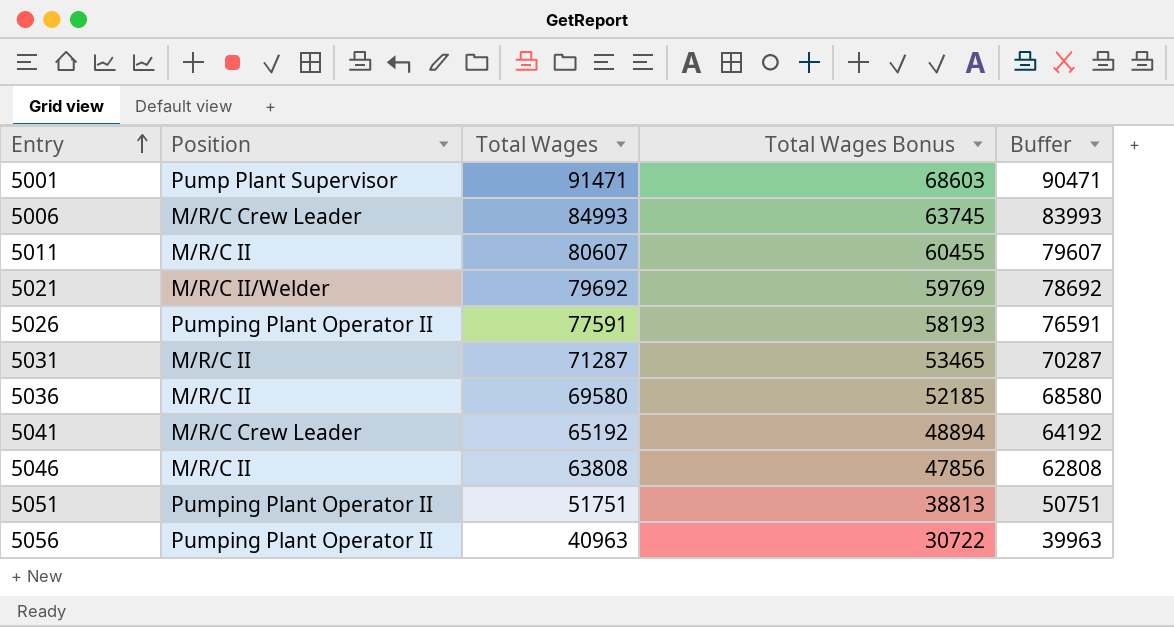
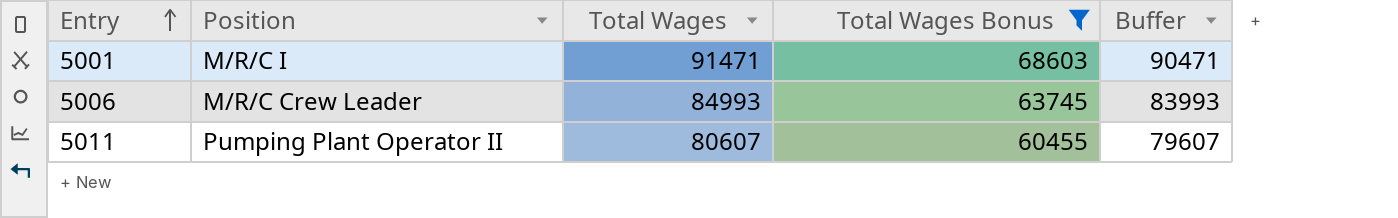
filter: none -> Total Wages Bonus >= 60455
5001 | Position: Pump Plant Supervisor -> M/R/C I
5011 | Position: M/R/C II -> Pumping Plant Operator II

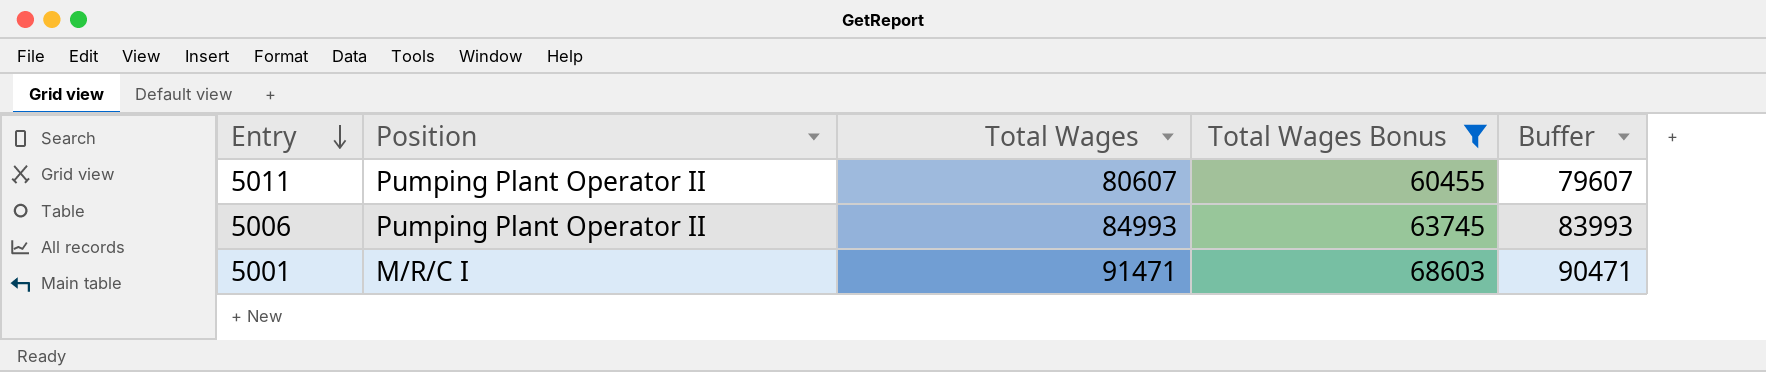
row order: Entry ascending -> Entry descending
5006 | Position: M/R/C Crew Leader -> Pumping Plant Operator II

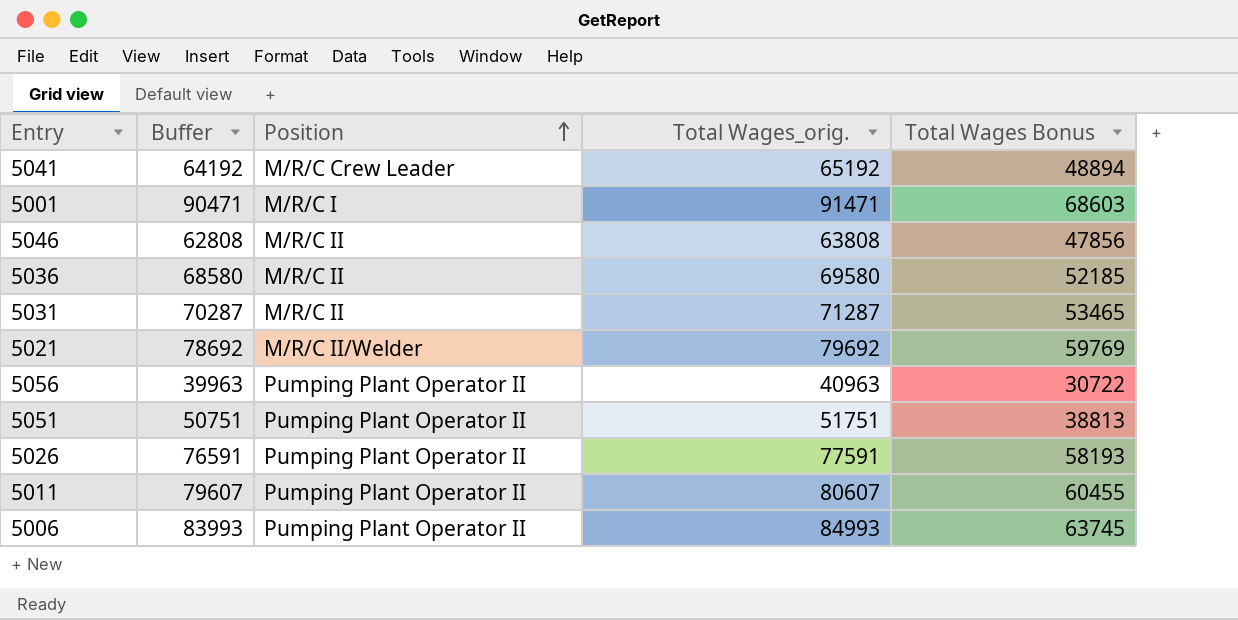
filter: Total Wages Bonus >= 60455 -> none
row order: Entry descending -> Position ascending
column Buffer | position: 5 -> 2
column name: Total Wages -> Total Wages_orig.

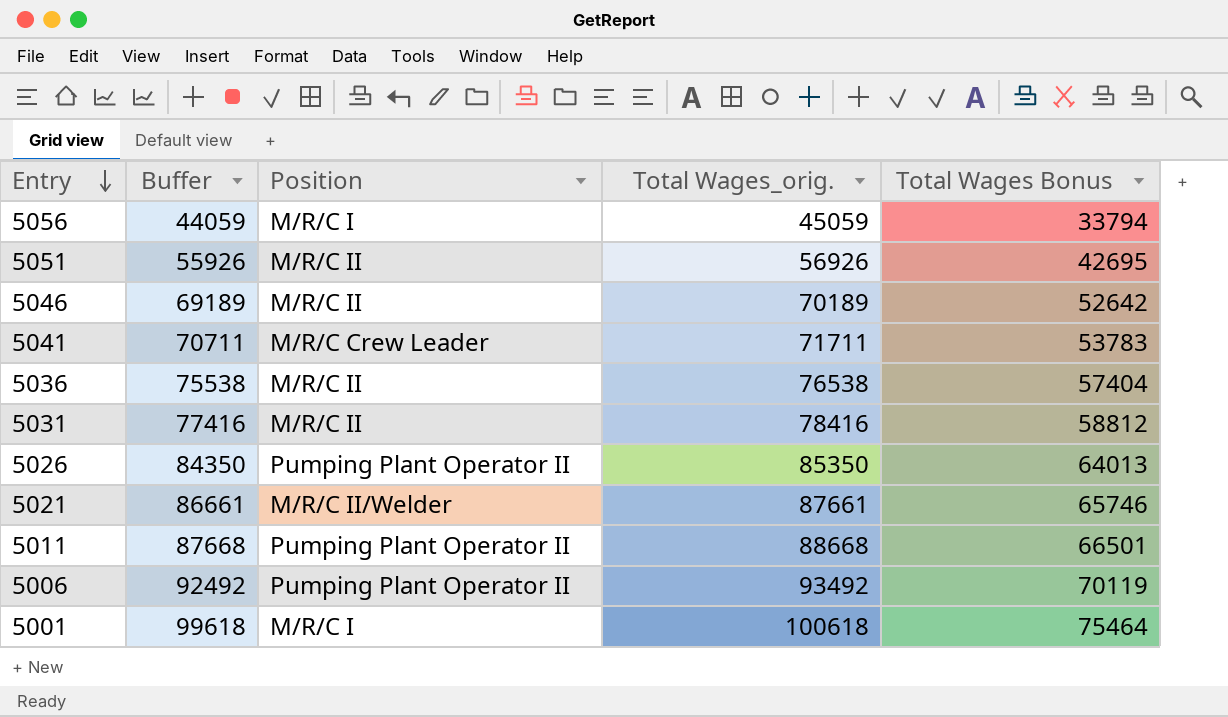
row order: Position ascending -> Entry descending
5056 | Buffer: 39963 -> 44059
5056 | Position: Pumping Plant Operator II -> M/R/C I
5056 | Total Wages_orig.: 40963 -> 45059
5056 | Total Wages Bonus: 30722 -> 33794
5051 | Buffer: 50751 -> 55926
5051 | Position: Pumping Plant Operator II -> M/R/C II
5051 | Total Wages_orig.: 51751 -> 56926
5051 | Total Wages Bonus: 38813 -> 42695
5046 | Buffer: 62808 -> 69189
5046 | Total Wages_orig.: 63808 -> 70189
5046 | Total Wages Bonus: 47856 -> 52642
5041 | Buffer: 64192 -> 70711
5041 | Total Wages_orig.: 65192 -> 71711
5041 | Total Wages Bonus: 48894 -> 53783
5036 | Buffer: 68580 -> 75538
5036 | Total Wages_orig.: 69580 -> 76538
5036 | Total Wages Bonus: 52185 -> 57404
5031 | Buffer: 70287 -> 77416
5031 | Total Wages_orig.: 71287 -> 78416
5031 | Total Wages Bonus: 53465 -> 58812
5026 | Buffer: 76591 -> 84350
5026 | Total Wages_orig.: 77591 -> 85350
5026 | Total Wages Bonus: 58193 -> 64013
5021 | Buffer: 78692 -> 86661
5021 | Total Wages_orig.: 79692 -> 87661
5021 | Total Wages Bonus: 59769 -> 65746
5011 | Buffer: 79607 -> 87668
5011 | Total Wages_orig.: 80607 -> 88668
5011 | Total Wages Bonus: 60455 -> 66501
5006 | Buffer: 83993 -> 92492
5006 | Total Wages_orig.: 84993 -> 93492
5006 | Total Wages Bonus: 63745 -> 70119
5001 | Buffer: 90471 -> 99618
5001 | Total Wages_orig.: 91471 -> 100618
5001 | Total Wages Bonus: 68603 -> 75464

